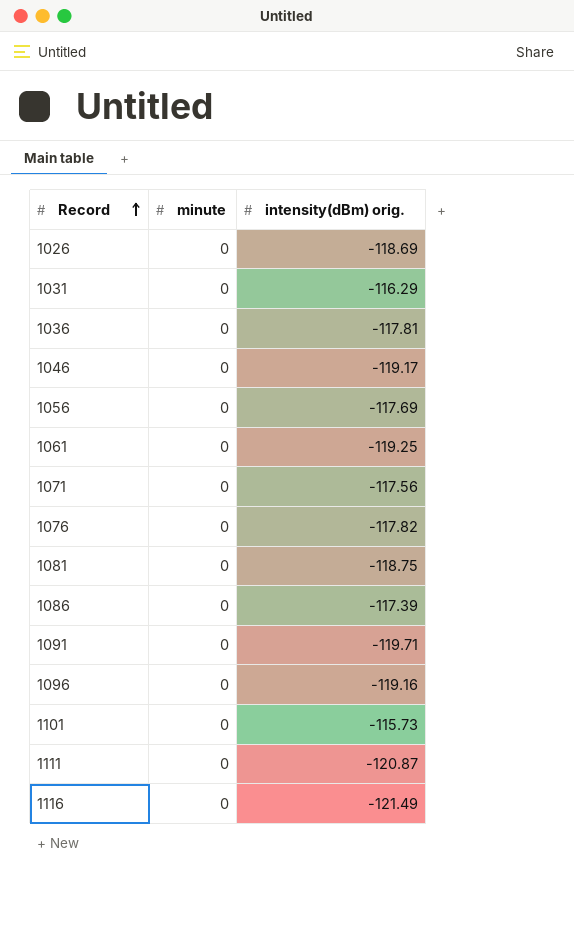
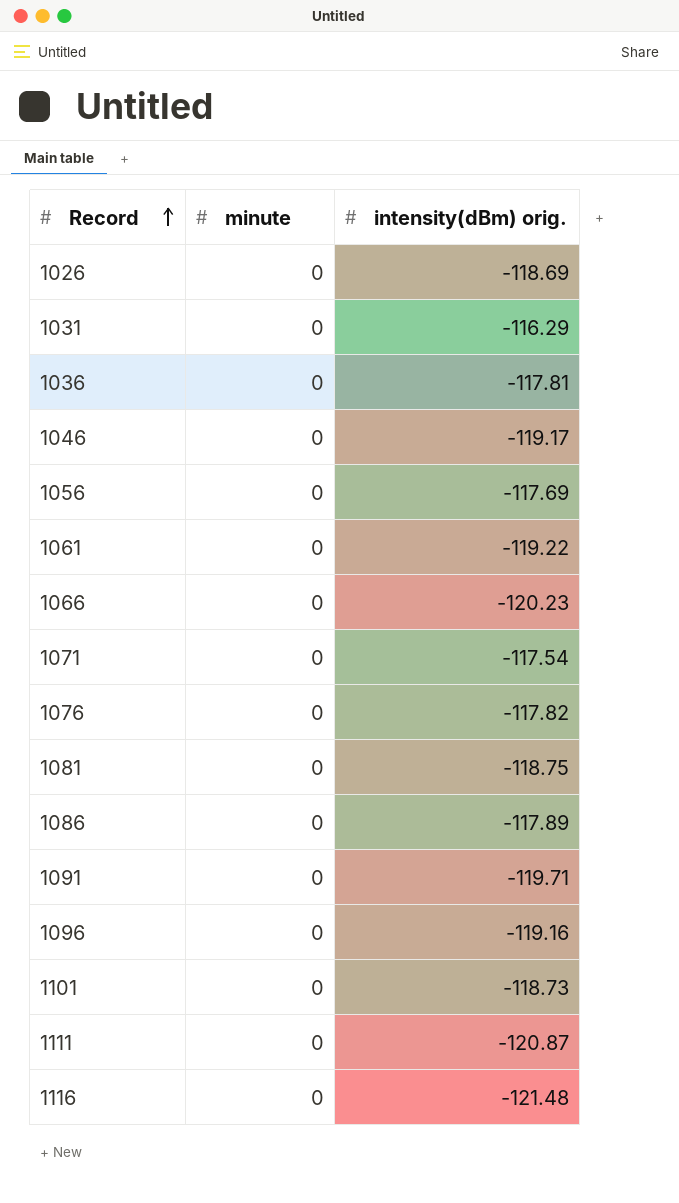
1061 | intensity(dBm) orig.: -119.25 -> -119.22
row 1066: none -> 0 | -120.23
1071 | intensity(dBm) orig.: -117.56 -> -117.54
1086 | intensity(dBm) orig.: -117.39 -> -117.89
1101 | intensity(dBm) orig.: -115.73 -> -118.73
1116 | intensity(dBm) orig.: -121.49 -> -121.48

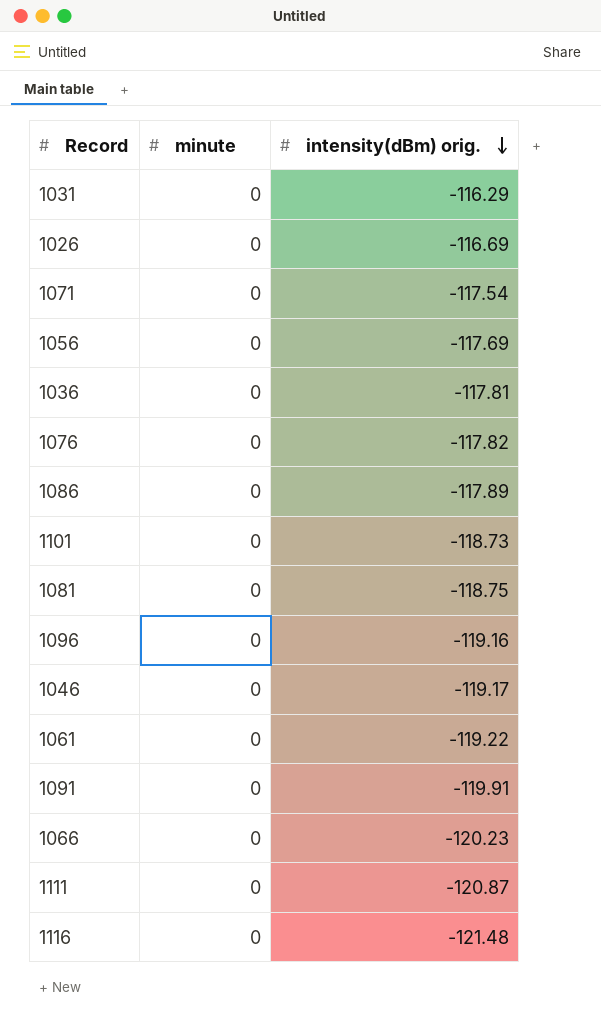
row order: Record ascending -> intensity(dBm) orig. descending
1026 | intensity(dBm) orig.: -118.69 -> -116.69
1091 | intensity(dBm) orig.: -119.71 -> -119.91

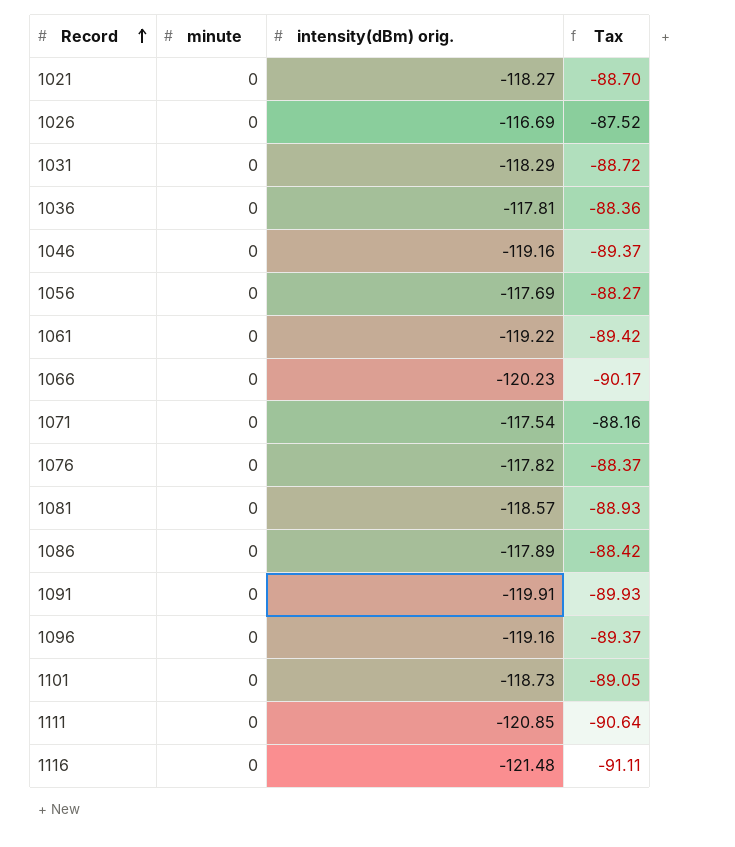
row order: intensity(dBm) orig. descending -> Record ascending
column Tax | formula: none -> [intensity(dBm) orig.] * 0.75
row 1021: none -> 0 | -118.27 | -88.70
1031 | intensity(dBm) orig.: -116.29 -> -118.29
1046 | intensity(dBm) orig.: -119.17 -> -119.16
1081 | intensity(dBm) orig.: -118.75 -> -118.57
1111 | intensity(dBm) orig.: -120.87 -> -120.85

